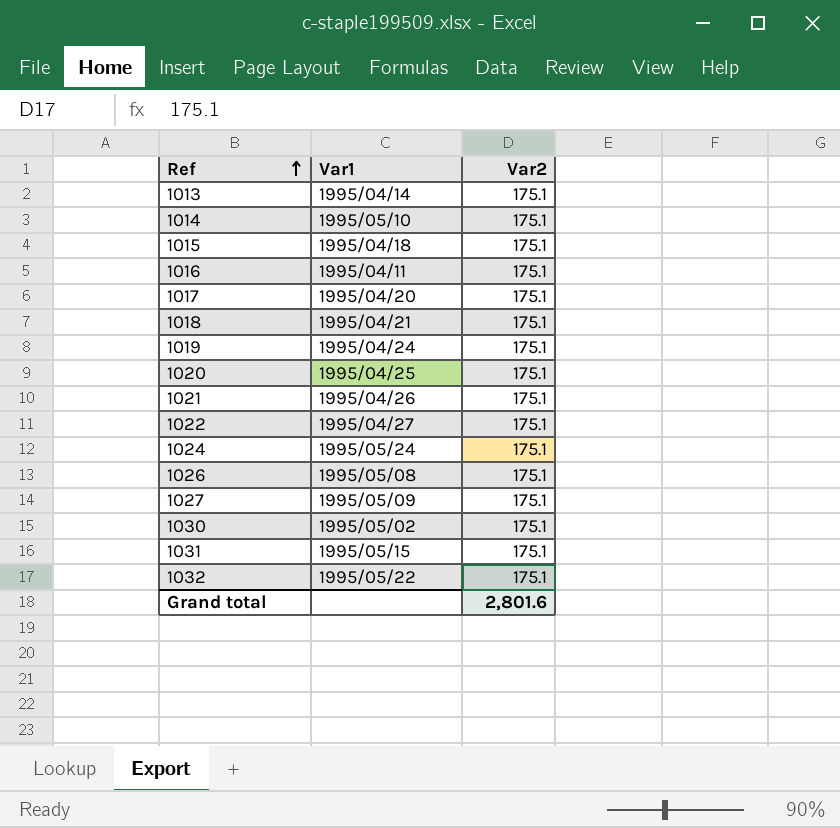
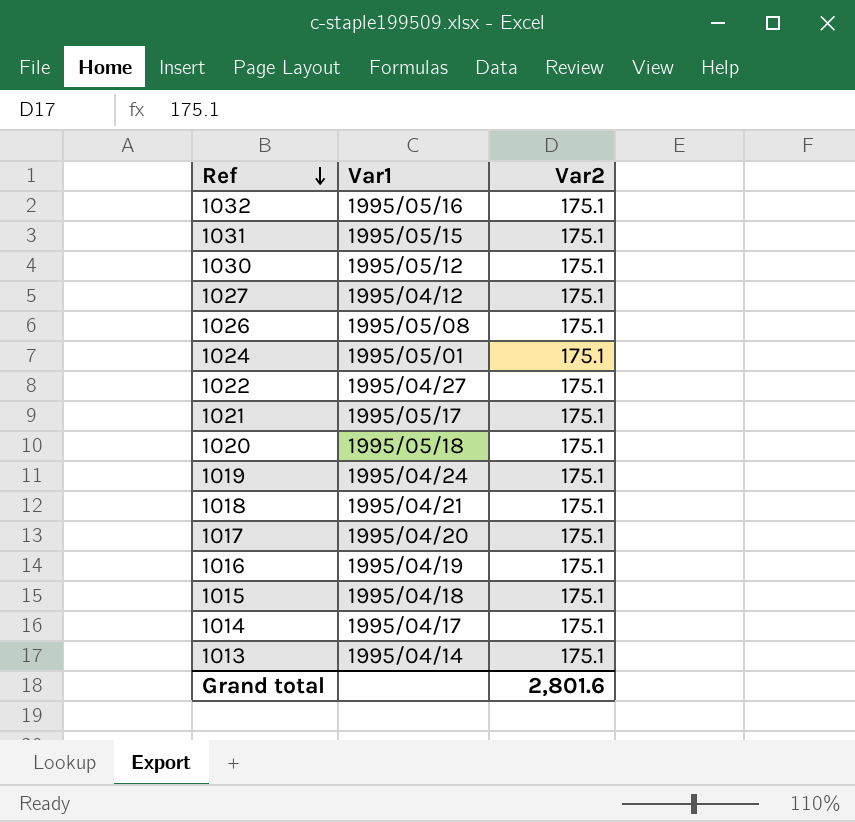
row order: Ref ascending -> Ref descending
1032 | Var1: 1995/05/22 -> 1995/05/16
1030 | Var1: 1995/05/02 -> 1995/05/12
1027 | Var1: 1995/05/09 -> 1995/04/12
1024 | Var1: 1995/05/24 -> 1995/05/01
1021 | Var1: 1995/04/26 -> 1995/05/17
1020 | Var1: 1995/04/25 -> 1995/05/18
1016 | Var1: 1995/04/11 -> 1995/04/19
1014 | Var1: 1995/05/10 -> 1995/04/17

